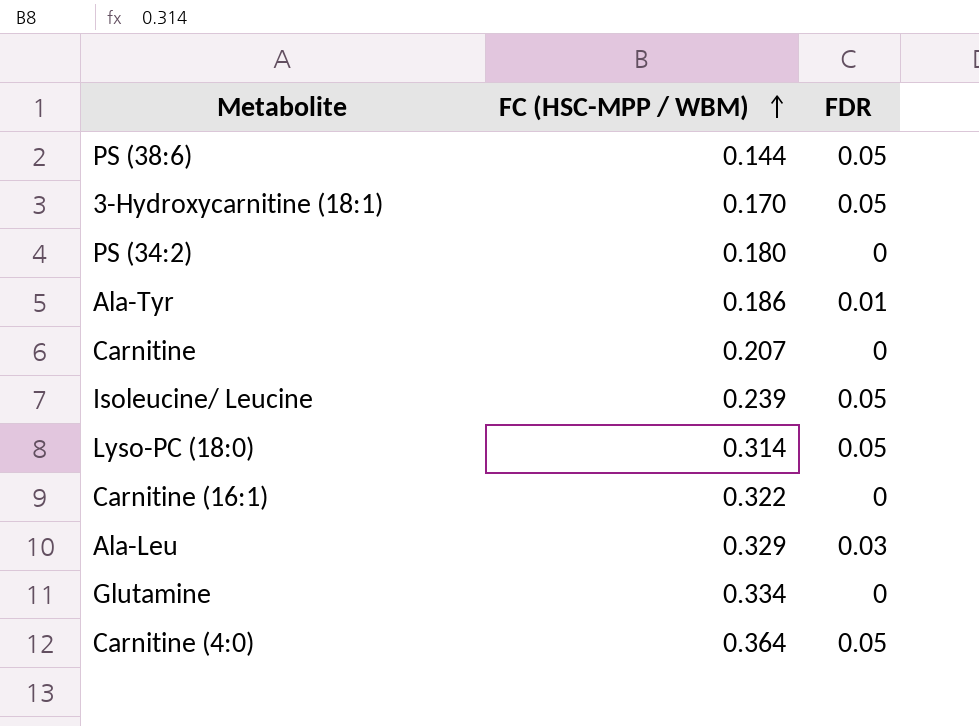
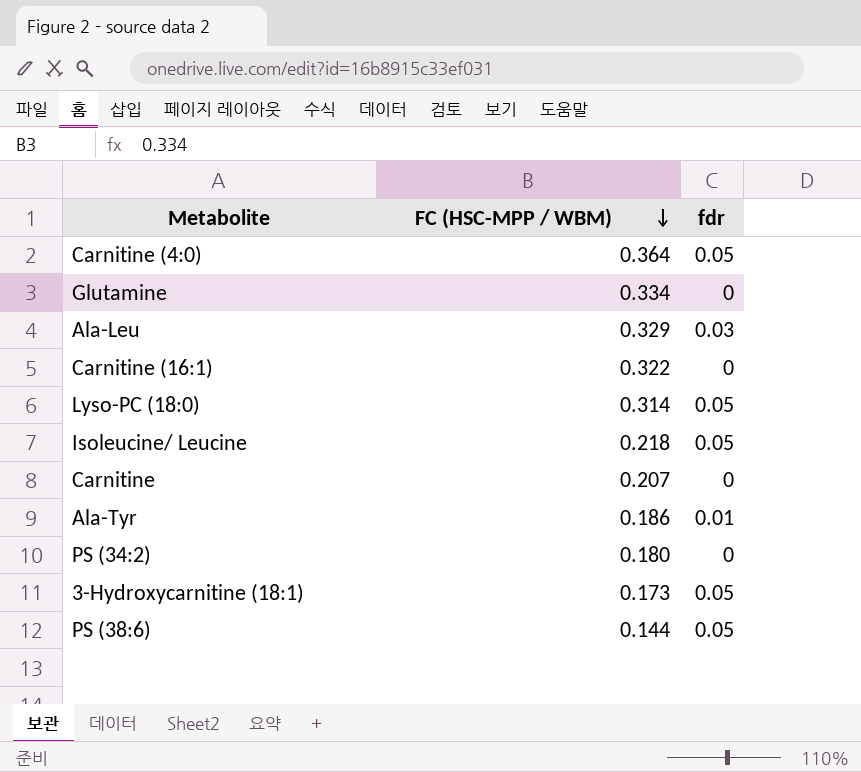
row order: FC (HSC-MPP / WBM) ascending -> FC (HSC-MPP / WBM) descending
column name: FDR -> fdr
Isoleucine/ Leucine | FC (HSC-MPP / WBM): 0.239 -> 0.218
3-Hydroxycarnitine (18:1) | FC (HSC-MPP / WBM): 0.170 -> 0.173

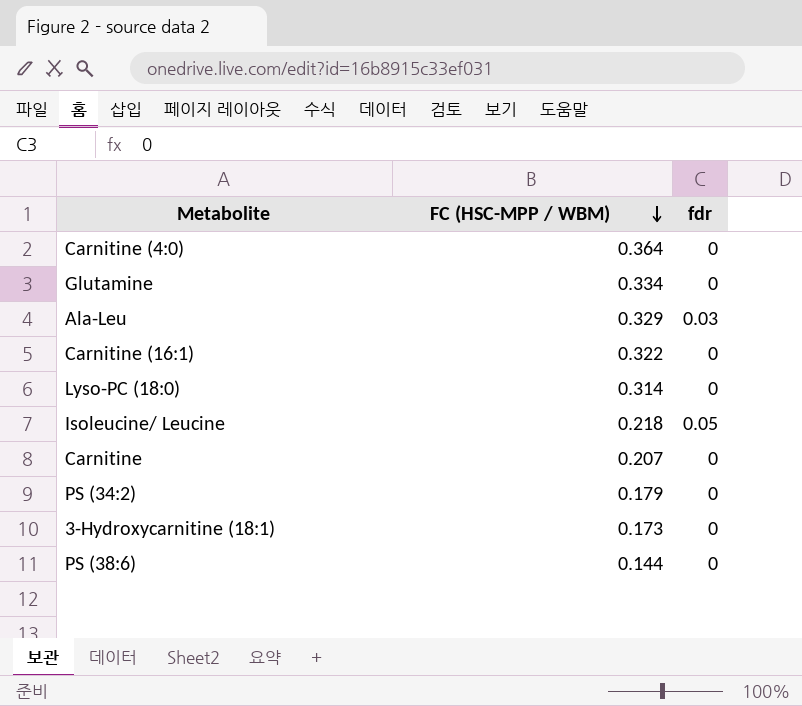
row Ala-Tyr: 0.186 | 0.01 -> none
Carnitine (4:0) | fdr: 0.05 -> 0
Lyso-PC (18:0) | fdr: 0.05 -> 0
PS (34:2) | FC (HSC-MPP / WBM): 0.180 -> 0.179
3-Hydroxycarnitine (18:1) | fdr: 0.05 -> 0
PS (38:6) | fdr: 0.05 -> 0

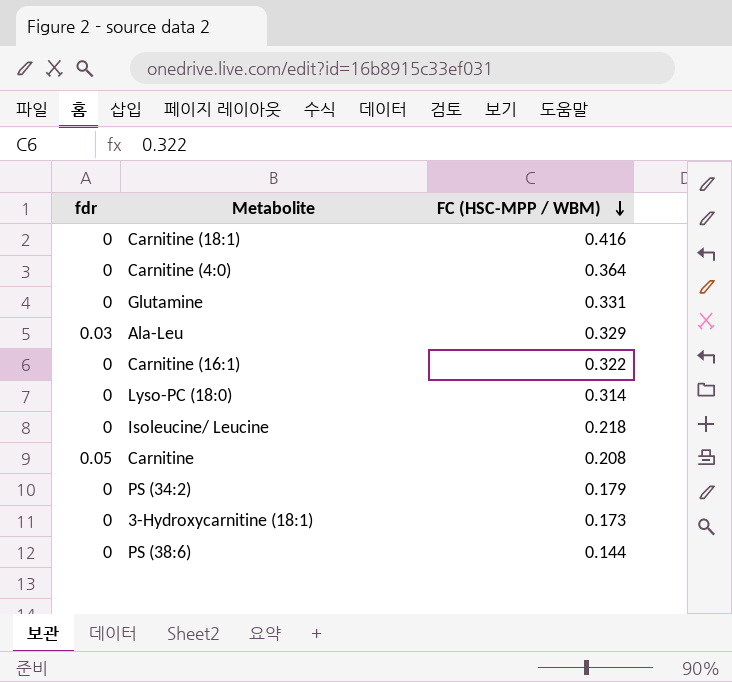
column fdr | position: 3 -> 1
row Carnitine (18:1): none -> 0 | 0.416
Glutamine | FC (HSC-MPP / WBM): 0.334 -> 0.331
Isoleucine/ Leucine | fdr: 0.05 -> 0
Carnitine | fdr: 0 -> 0.05
Carnitine | FC (HSC-MPP / WBM): 0.207 -> 0.208

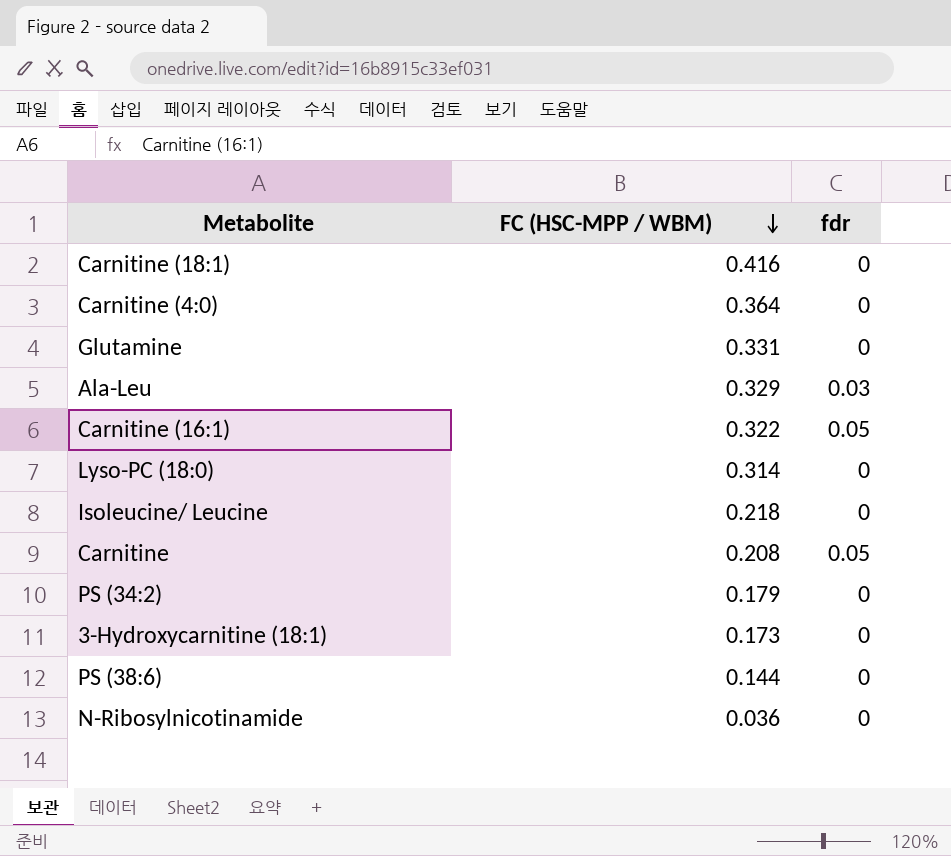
column fdr | position: 1 -> 3
Carnitine (16:1) | fdr: 0 -> 0.05
row N-Ribosylnicotinamide: none -> 0.036 | 0

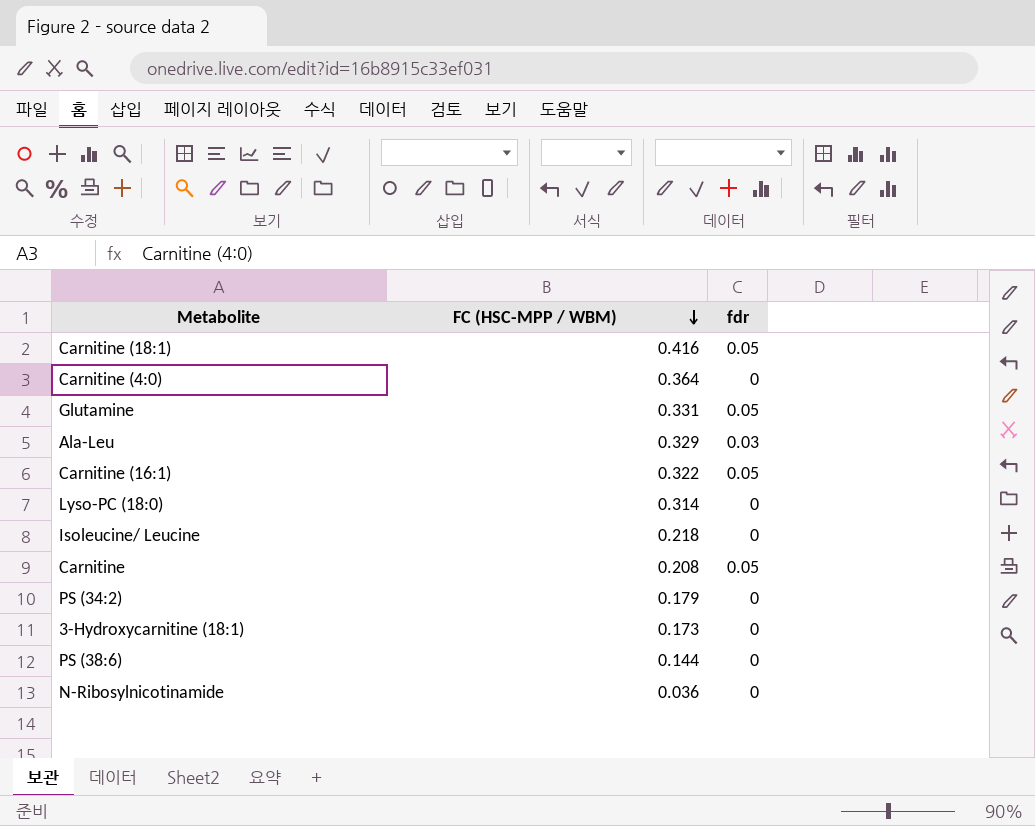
Carnitine (18:1) | fdr: 0 -> 0.05
Glutamine | fdr: 0 -> 0.05

